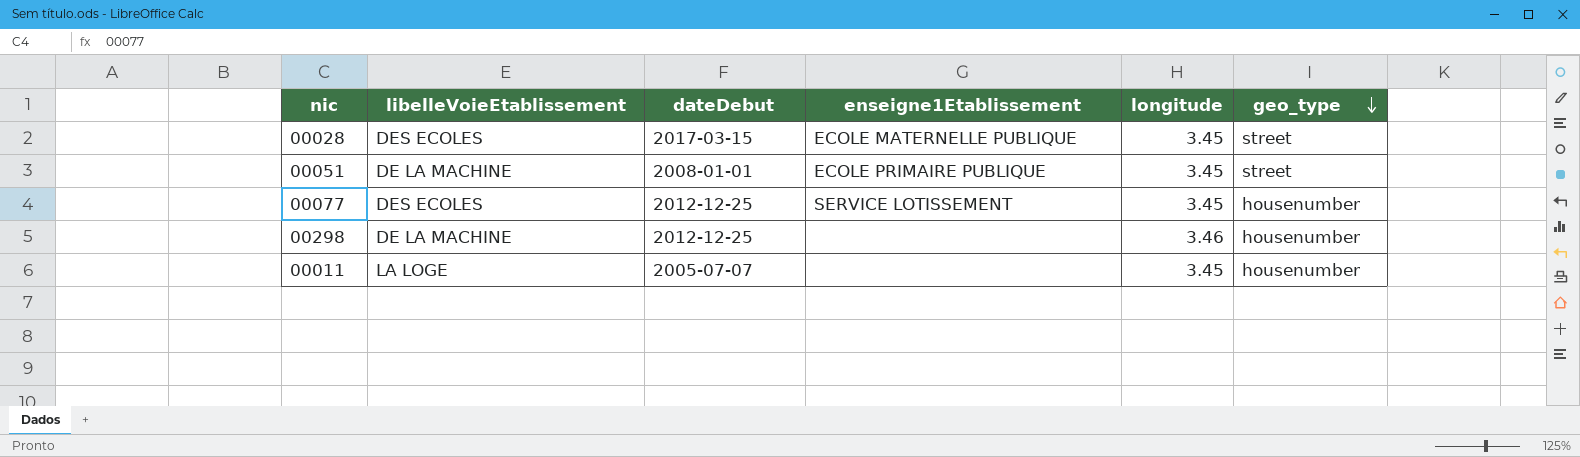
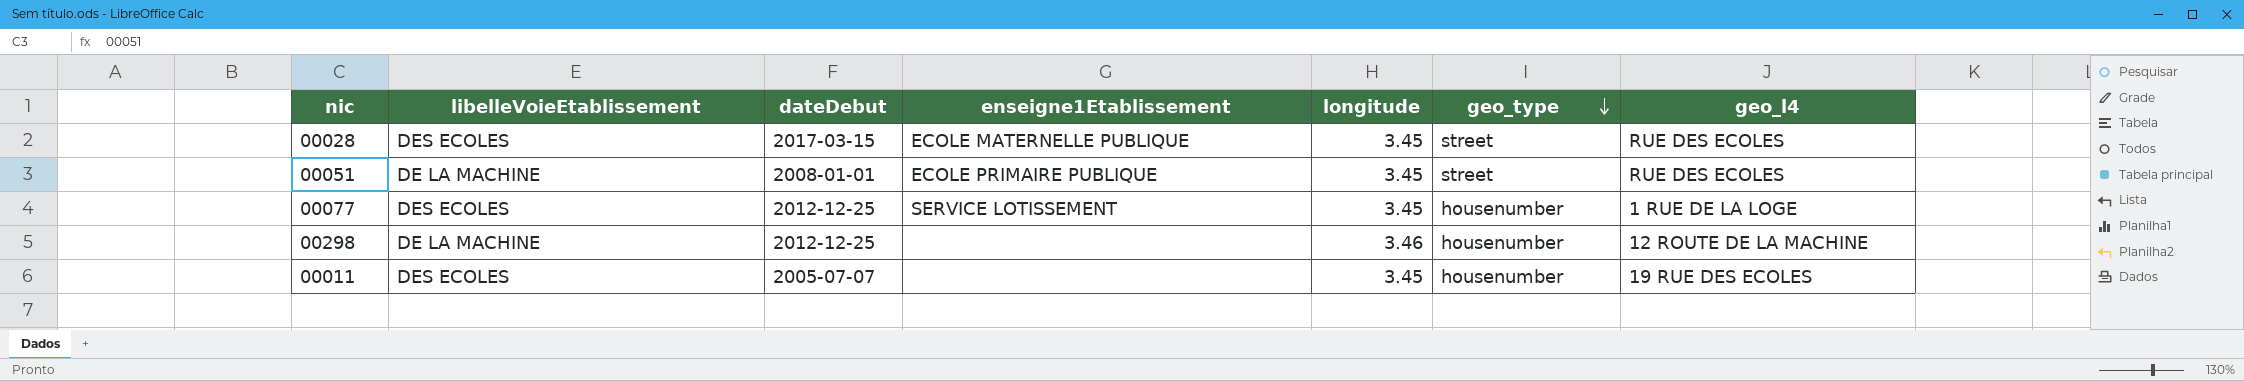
column geo_l4 | position: none -> 7
00011 | libelleVoieEtablissement: LA LOGE -> DES ECOLES

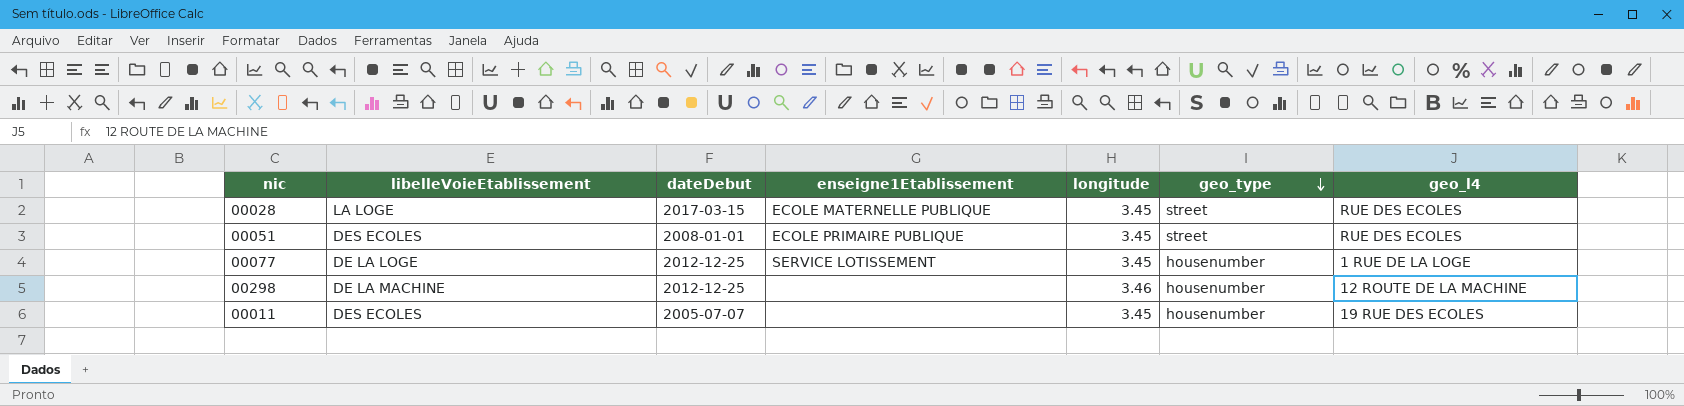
00028 | libelleVoieEtablissement: DES ECOLES -> LA LOGE
00051 | libelleVoieEtablissement: DE LA MACHINE -> DES ECOLES
00077 | libelleVoieEtablissement: DES ECOLES -> DE LA LOGE

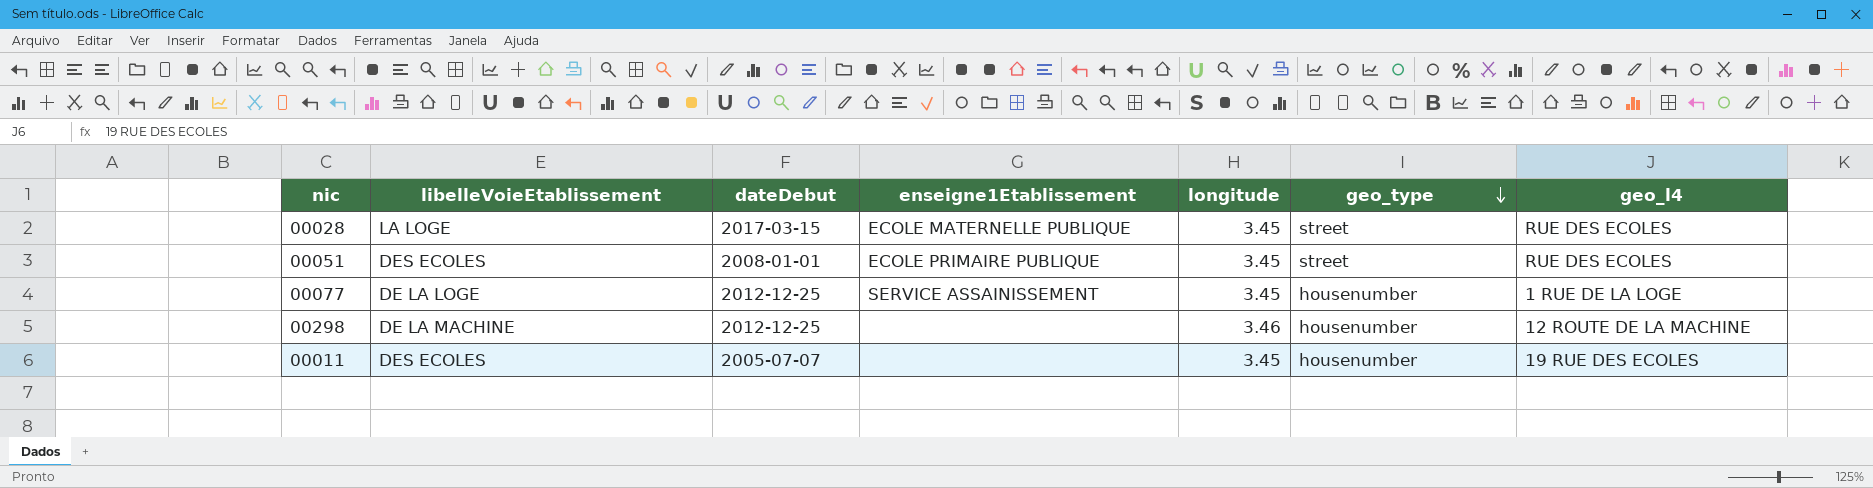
00077 | enseigne1Etablissement: SERVICE LOTISSEMENT -> SERVICE ASSAINISSEMENT

